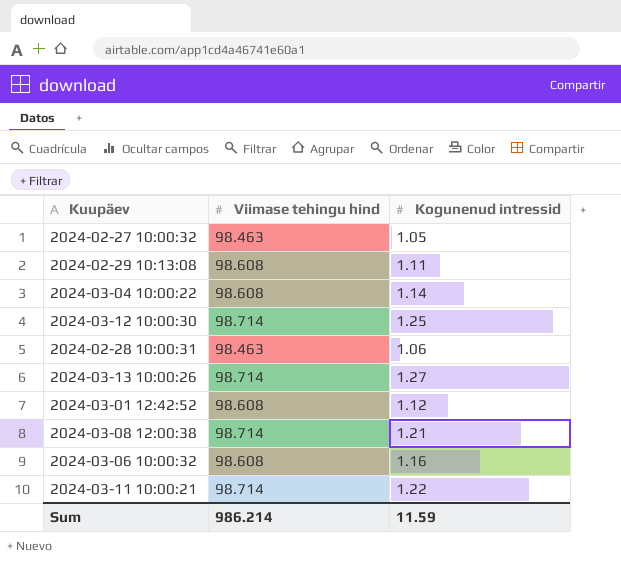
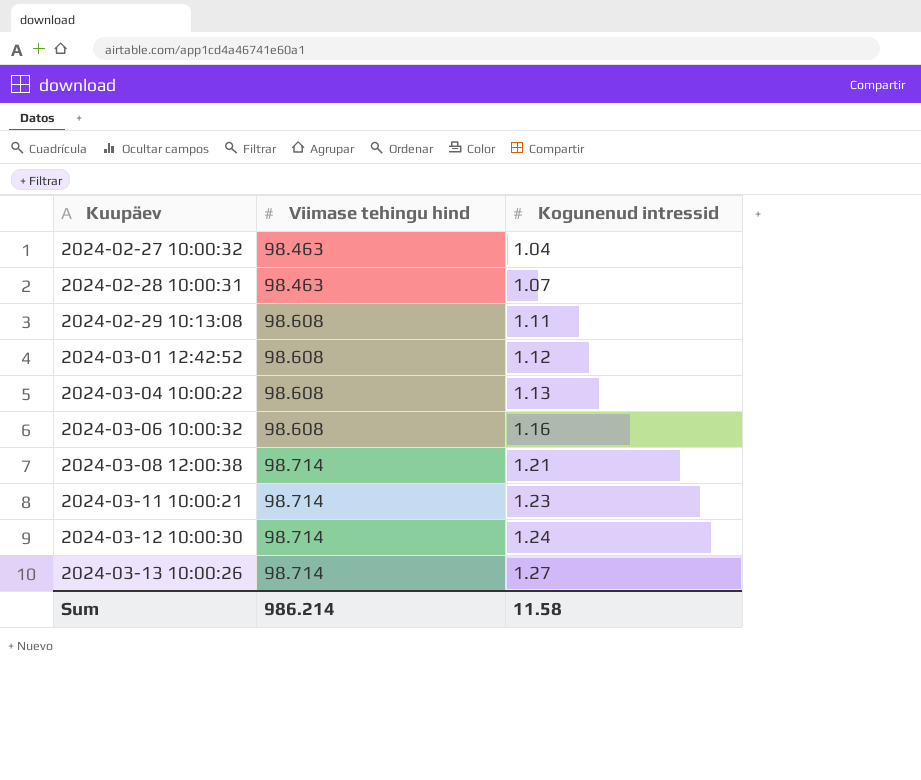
row order: none -> Kuupäev ascending
2024-02-27 10:00:32 | Kogunenud intressid: 1.05 -> 1.04
2024-02-28 10:00:31 | Kogunenud intressid: 1.06 -> 1.07
2024-03-04 10:00:22 | Kogunenud intressid: 1.14 -> 1.13
2024-03-11 10:00:21 | Kogunenud intressid: 1.22 -> 1.23
2024-03-12 10:00:30 | Kogunenud intressid: 1.25 -> 1.24
Sum | Kogunenud intressid: 11.59 -> 11.58

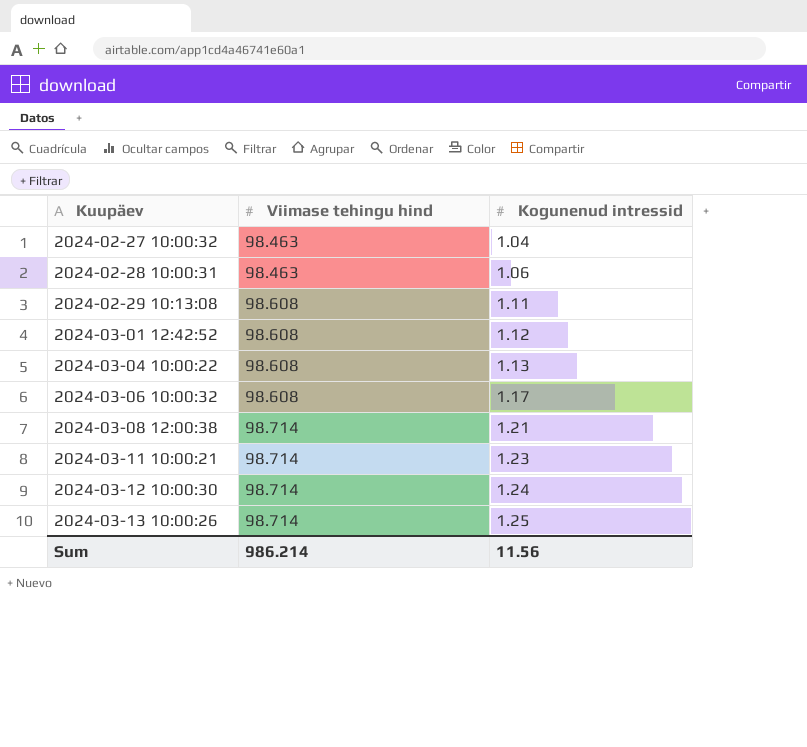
2024-02-28 10:00:31 | Kogunenud intressid: 1.07 -> 1.06
2024-03-06 10:00:32 | Kogunenud intressid: 1.16 -> 1.17
2024-03-13 10:00:26 | Kogunenud intressid: 1.27 -> 1.25
Sum | Kogunenud intressid: 11.58 -> 11.56

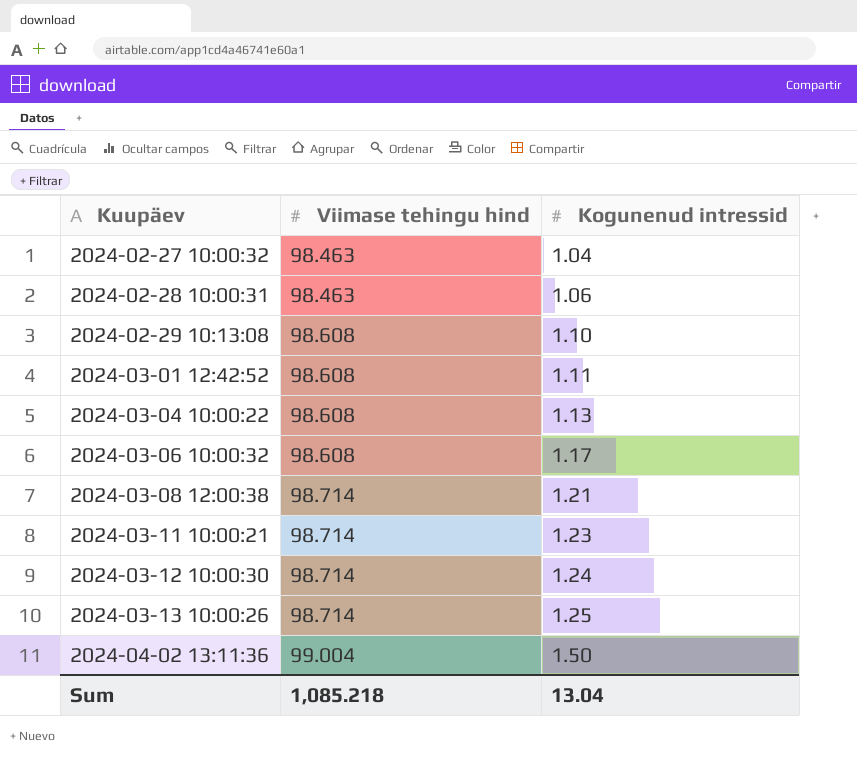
2024-02-29 10:13:08 | Kogunenud intressid: 1.11 -> 1.10
2024-03-01 12:42:52 | Kogunenud intressid: 1.12 -> 1.11
row 2024-04-02 13:11:36: none -> 99.004 | 1.50
Sum | Viimase tehingu hind: 986.214 -> 1,085.218
Sum | Kogunenud intressid: 11.56 -> 13.04

